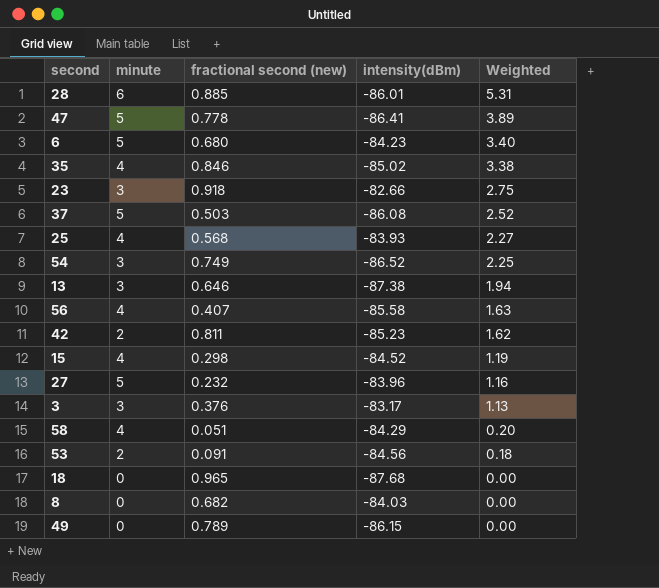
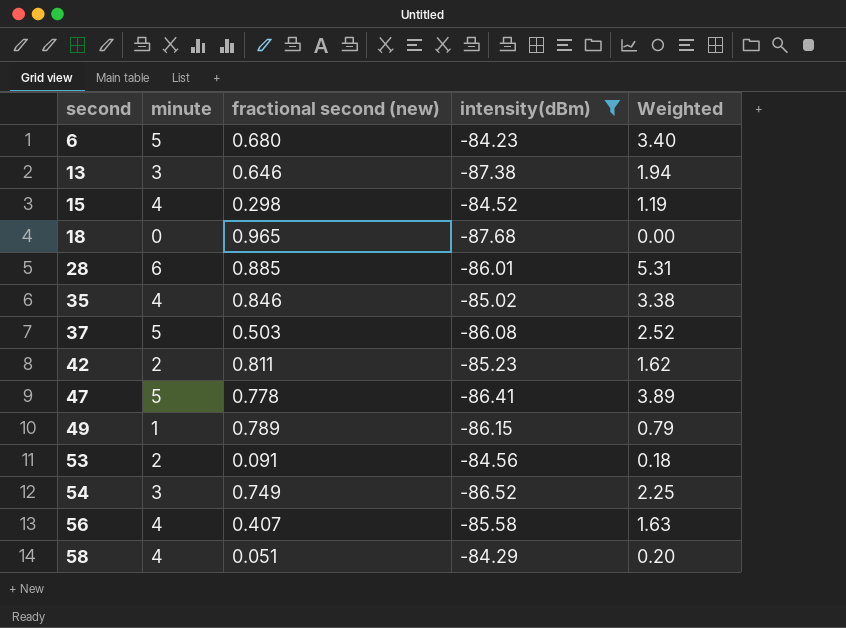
filter: none -> intensity(dBm) <= -84.23
row order: Weighted descending -> second ascending
49 | minute: 0 -> 1
49 | Weighted: 0.00 -> 0.79

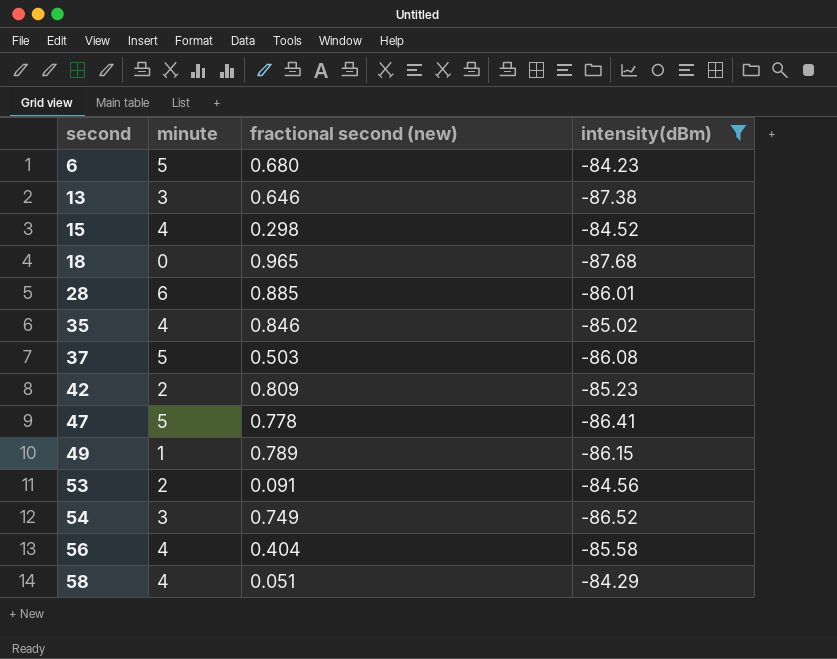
column Weighted | formula: [minute] * [fractional second (new)] -> none
42 | fractional second (new): 0.811 -> 0.809
56 | fractional second (new): 0.407 -> 0.404

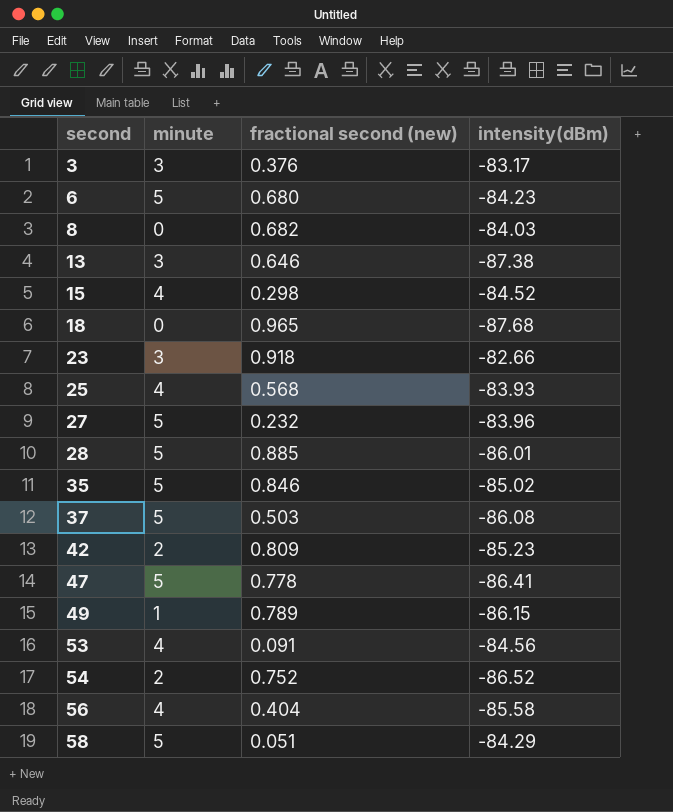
filter: intensity(dBm) <= -84.23 -> none
28 | minute: 6 -> 5
35 | minute: 4 -> 5
53 | minute: 2 -> 4
54 | minute: 3 -> 2
54 | fractional second (new): 0.749 -> 0.752
58 | minute: 4 -> 5

